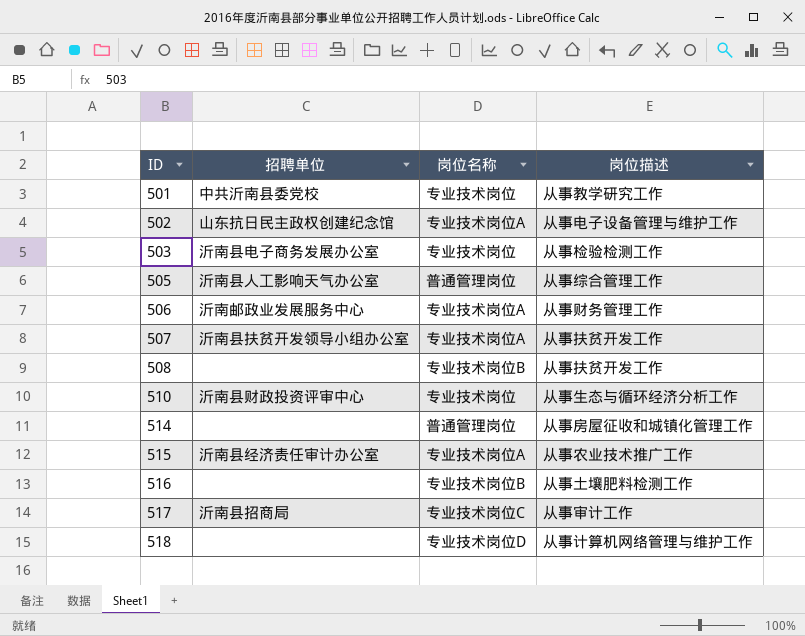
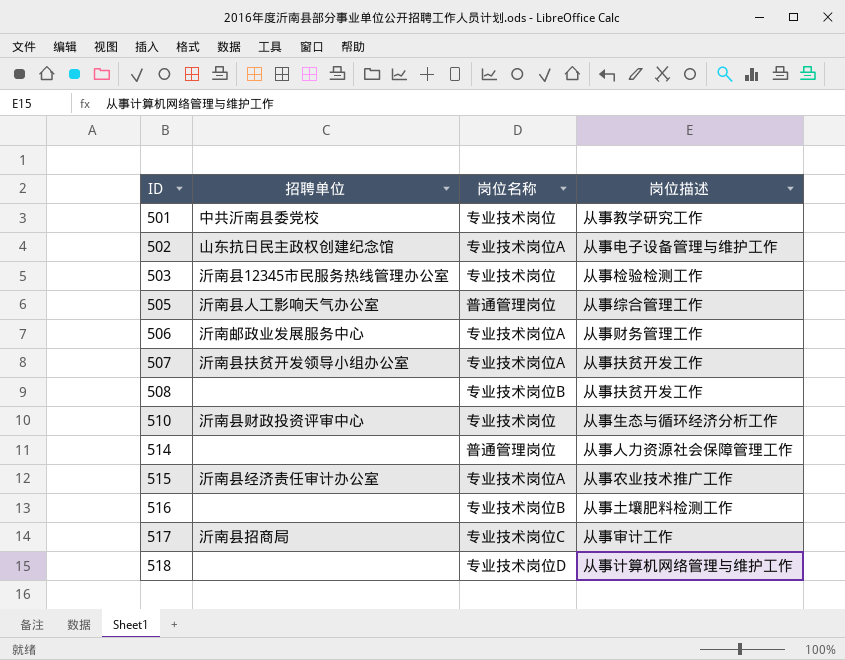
503 | 招聘单位: 沂南县电子商务发展办公室 -> 沂南县12345市民服务热线管理办公室
514 | 岗位描述: 从事房屋征收和城镇化管理工作 -> 从事人力资源社会保障管理工作

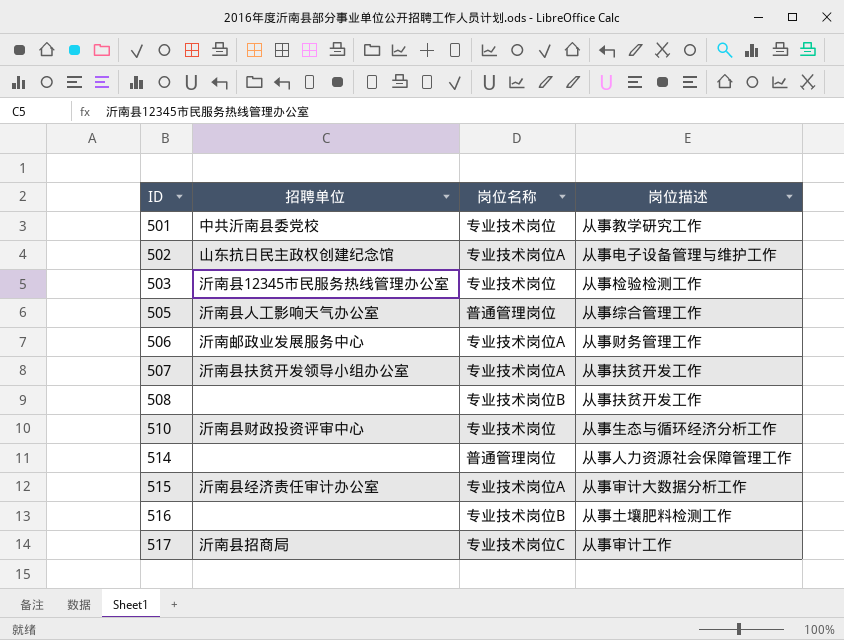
row 518: none | 专业技术岗位D | 从事计算机网络管理与维护工作 -> none
515 | 岗位描述: 从事农业技术推广工作 -> 从事审计大数据分析工作

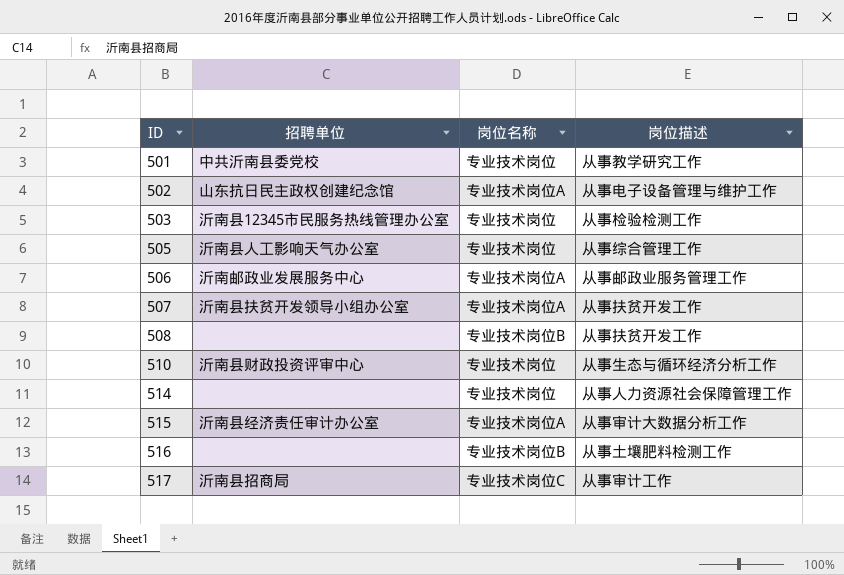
505 | 岗位名称: 普通管理岗位 -> 专业技术岗位
506 | 岗位描述: 从事财务管理工作 -> 从事邮政业服务管理工作
514 | 岗位名称: 普通管理岗位 -> 专业技术岗位

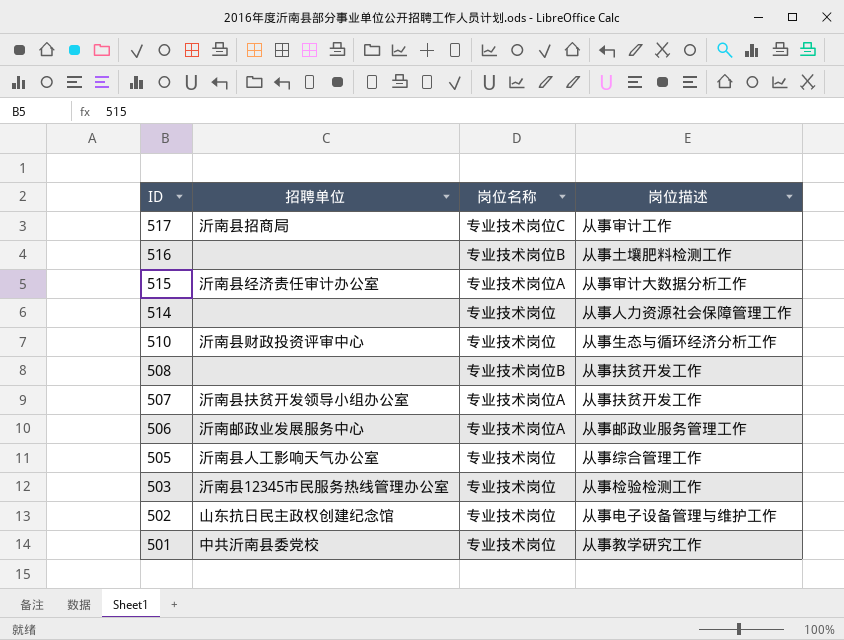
row order: ID ascending -> ID descending
502 | 岗位名称: 专业技术岗位A -> 专业技术岗位

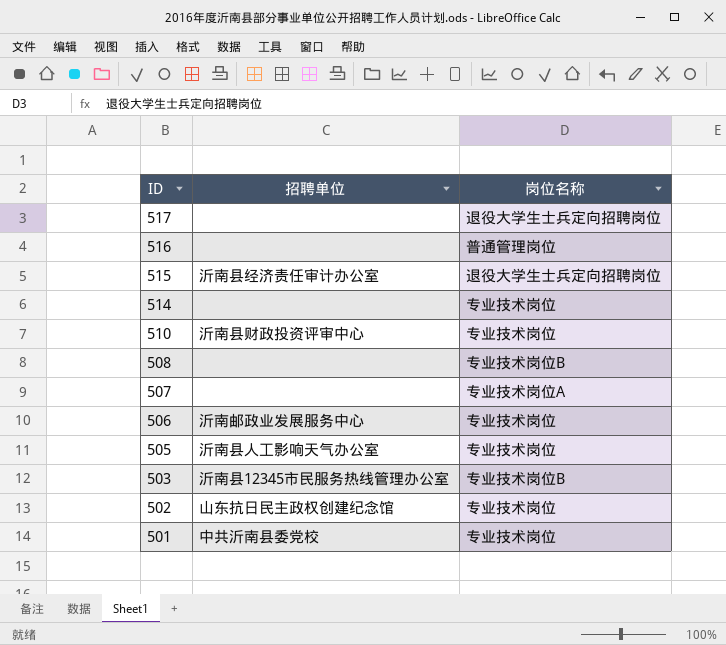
column 岗位描述 | position: 4 -> none
517 | 招聘单位: 沂南县招商局 -> none
517 | 岗位名称: 专业技术岗位C -> 退役大学生士兵定向招聘岗位
516 | 岗位名称: 专业技术岗位B -> 普通管理岗位
515 | 岗位名称: 专业技术岗位A -> 退役大学生士兵定向招聘岗位
507 | 招聘单位: 沂南县扶贫开发领导小组办公室 -> none
506 | 岗位名称: 专业技术岗位A -> 专业技术岗位
503 | 岗位名称: 专业技术岗位 -> 专业技术岗位B

